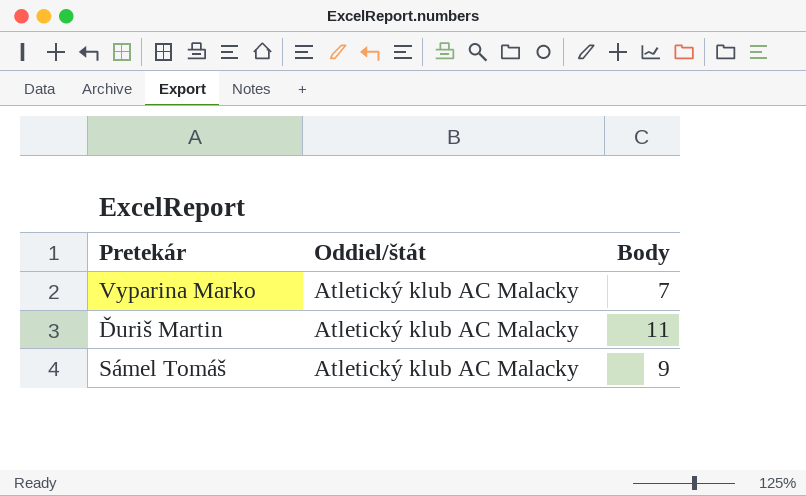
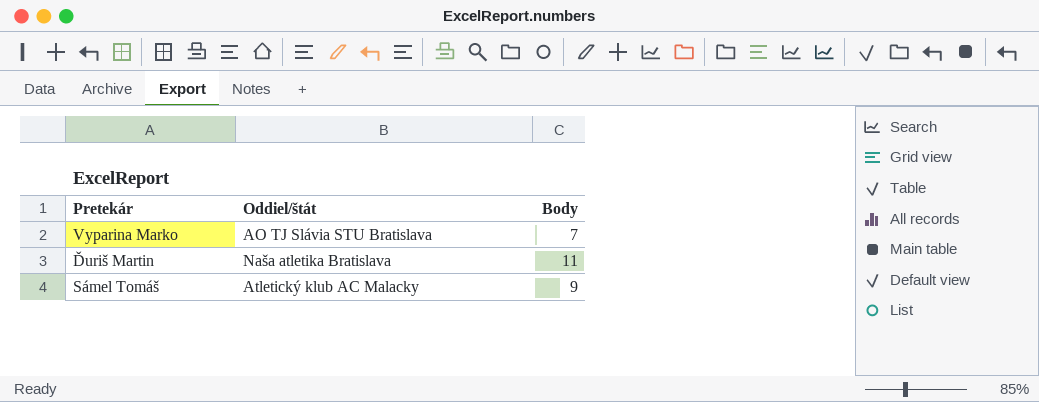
Vyparina Marko | Oddiel/štát: Atletický klub AC Malacky -> AO TJ Slávia STU Bratislava
Ďuriš Martin | Oddiel/štát: Atletický klub AC Malacky -> Naša atletika Bratislava

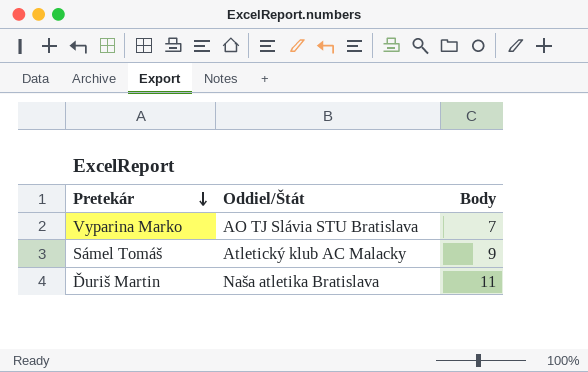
row order: none -> Pretekár descending
column name: Oddiel/štát -> Oddiel/Štát

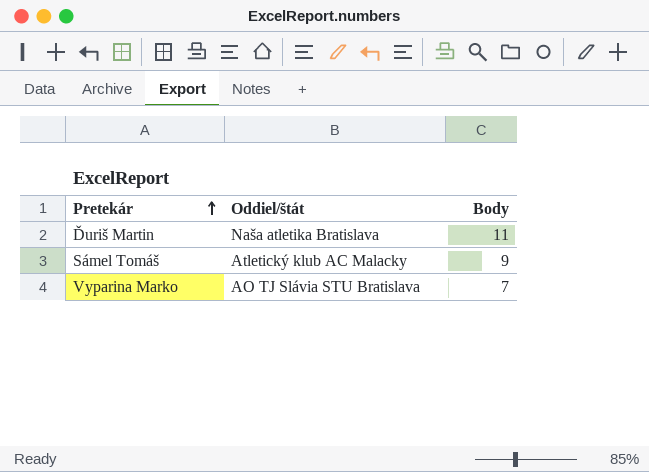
row order: Pretekár descending -> Pretekár ascending
column name: Oddiel/Štát -> Oddiel/štát

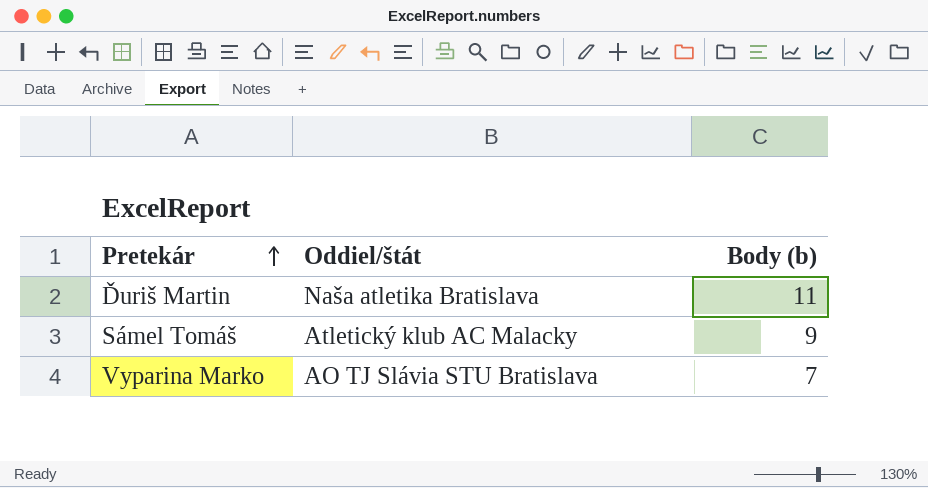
column name: Body -> Body (b)

